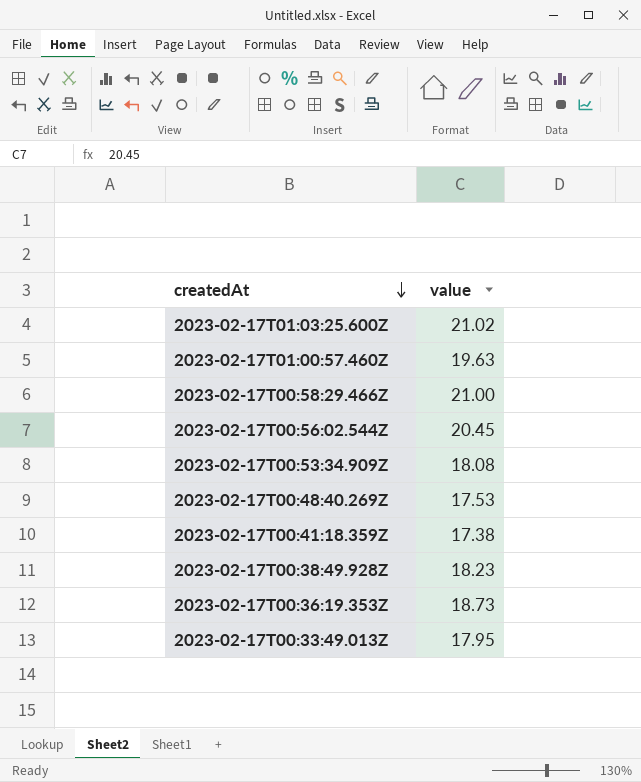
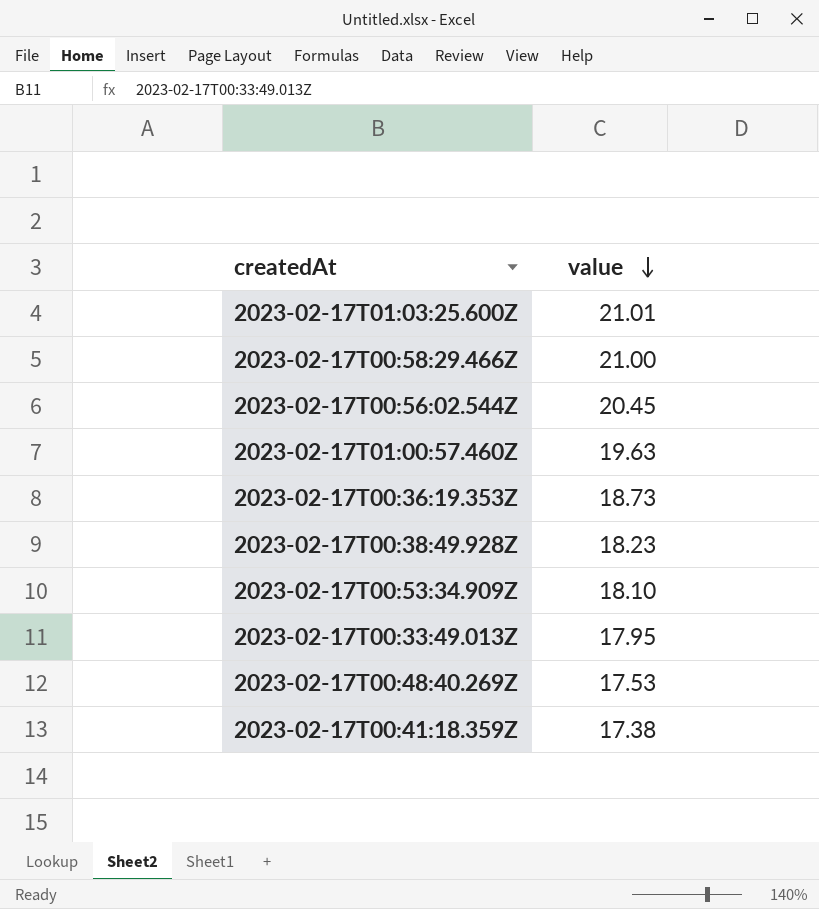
row order: createdAt descending -> value descending
2023-02-17T01:03:25.600Z | value: 21.02 -> 21.01
2023-02-17T00:53:34.909Z | value: 18.08 -> 18.10

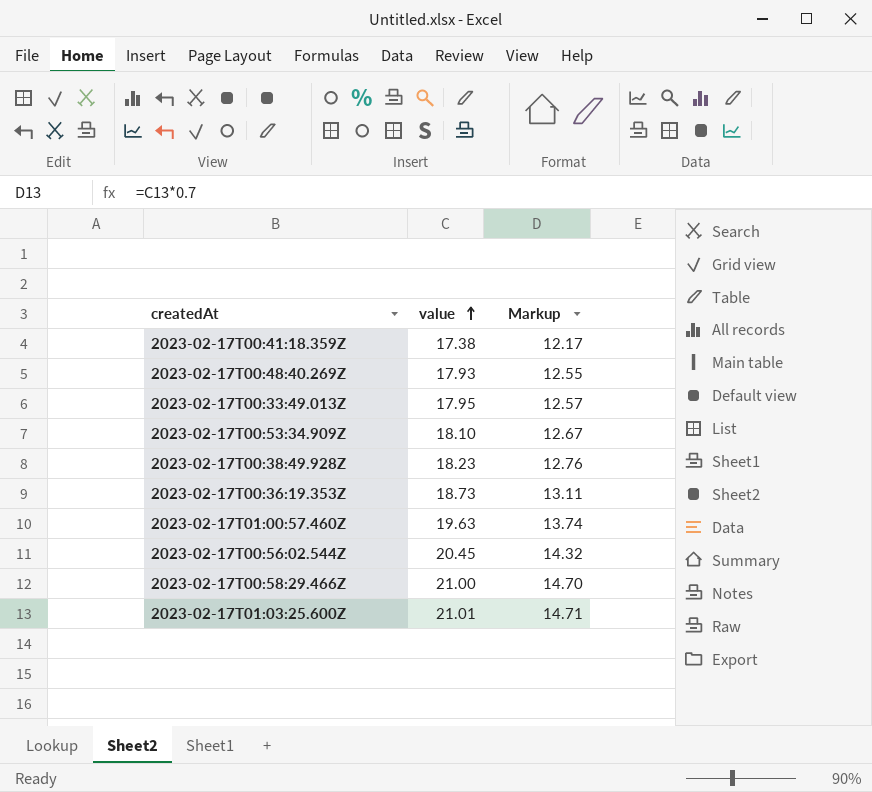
row order: value descending -> value ascending
column Markup | formula: none -> [value] * 0.7
2023-02-17T00:48:40.269Z | value: 17.53 -> 17.93

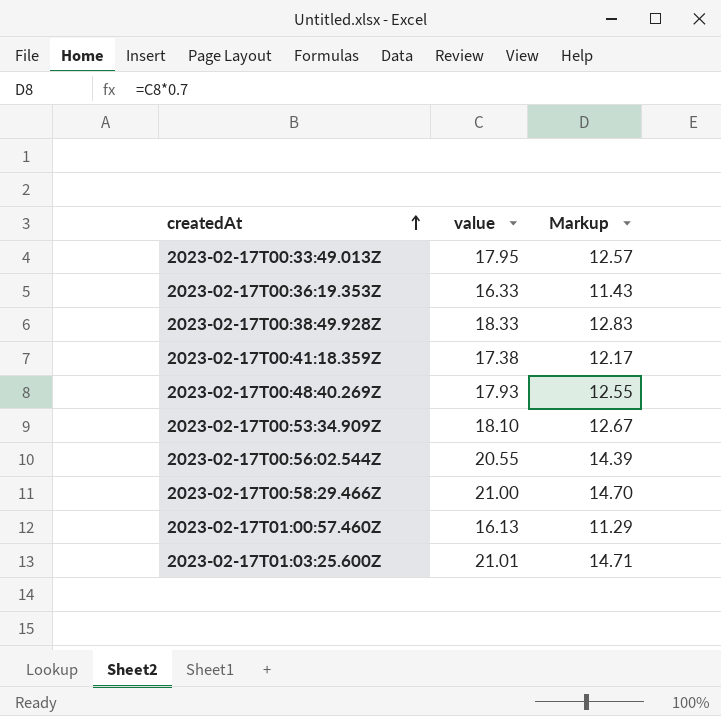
row order: value ascending -> createdAt ascending
2023-02-17T00:36:19.353Z | value: 18.73 -> 16.33
2023-02-17T00:36:19.353Z | Markup: 13.11 -> 11.43
2023-02-17T00:38:49.928Z | value: 18.23 -> 18.33
2023-02-17T00:38:49.928Z | Markup: 12.76 -> 12.83
2023-02-17T00:56:02.544Z | value: 20.45 -> 20.55
2023-02-17T00:56:02.544Z | Markup: 14.32 -> 14.39
2023-02-17T01:00:57.460Z | value: 19.63 -> 16.13
2023-02-17T01:00:57.460Z | Markup: 13.74 -> 11.29

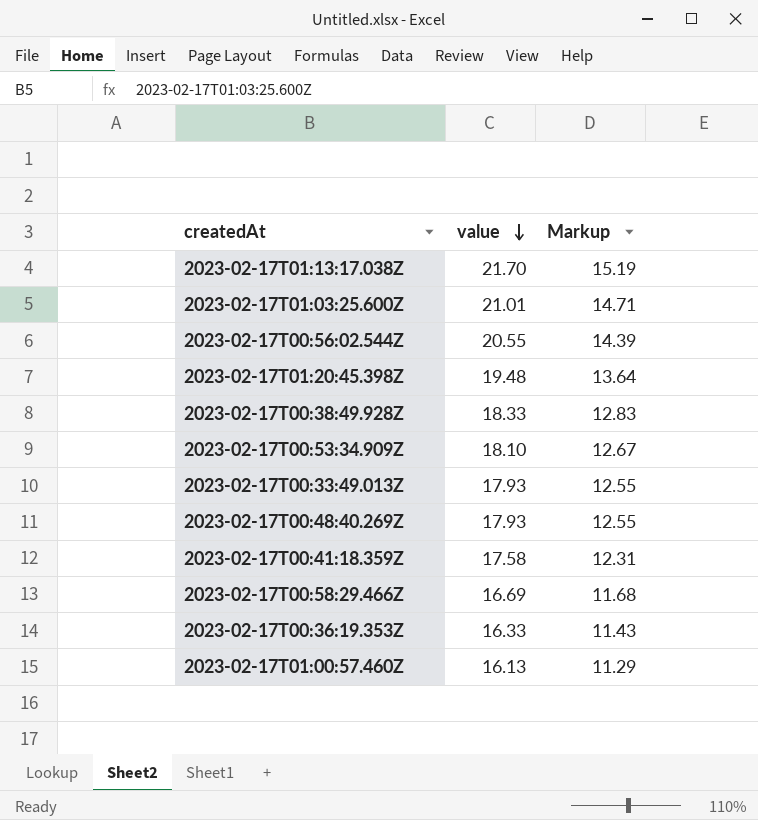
row order: createdAt ascending -> value descending
row 2023-02-17T01:13:17.038Z: none -> 21.70 | 15.19
row 2023-02-17T01:20:45.398Z: none -> 19.48 | 13.64
2023-02-17T00:33:49.013Z | value: 17.95 -> 17.93
2023-02-17T00:33:49.013Z | Markup: 12.57 -> 12.55
2023-02-17T00:41:18.359Z | value: 17.38 -> 17.58
2023-02-17T00:41:18.359Z | Markup: 12.17 -> 12.31
2023-02-17T00:58:29.466Z | value: 21.00 -> 16.69
2023-02-17T00:58:29.466Z | Markup: 14.70 -> 11.68

